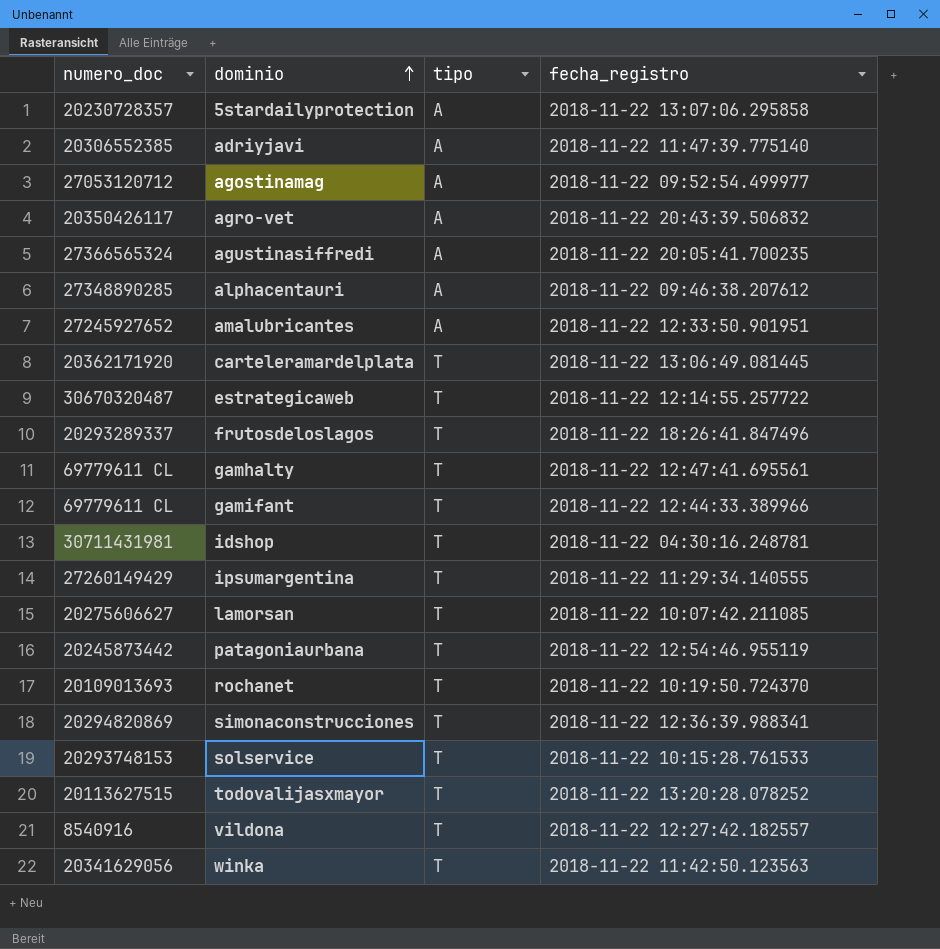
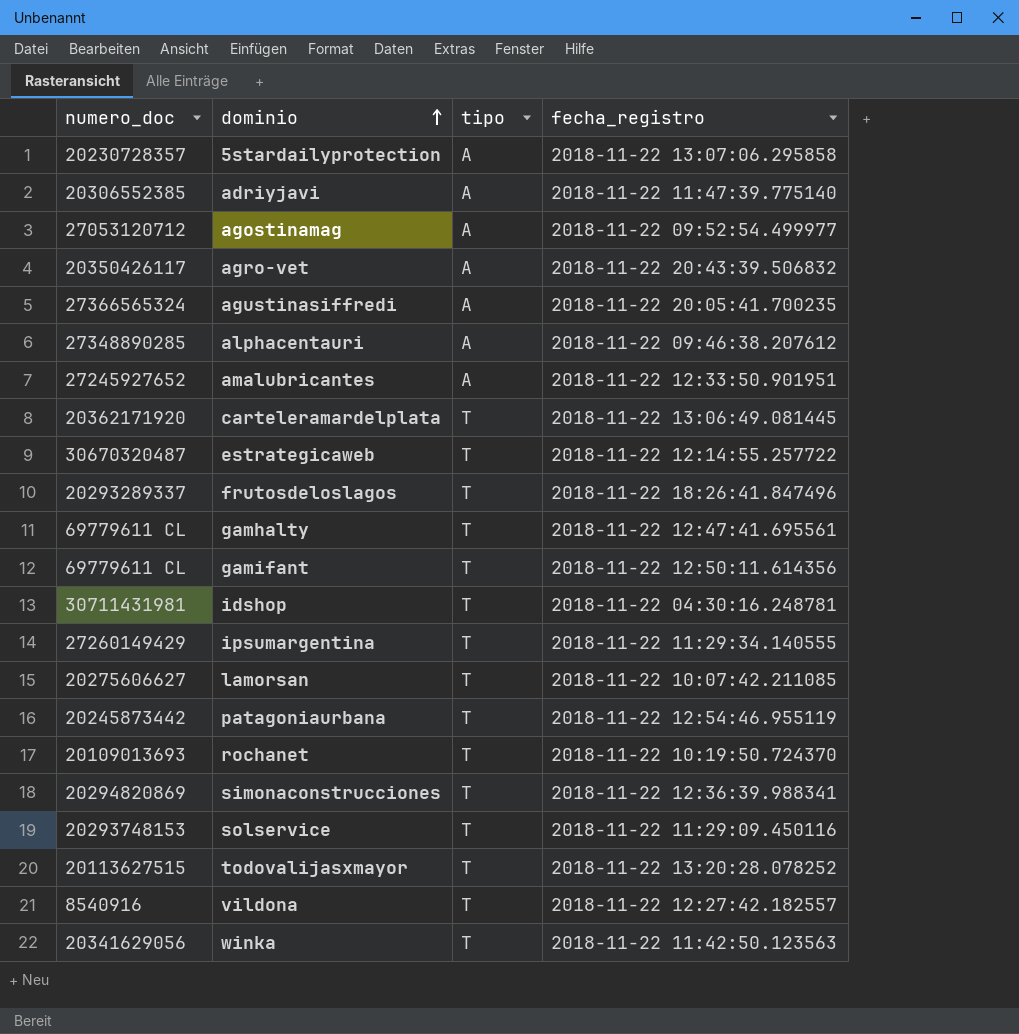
gamifant | fecha_registro: 2018-11-22 12:44:33.389966 -> 2018-11-22 12:50:11.614356
solservice | fecha_registro: 2018-11-22 10:15:28.761533 -> 2018-11-22 11:29:09.450116

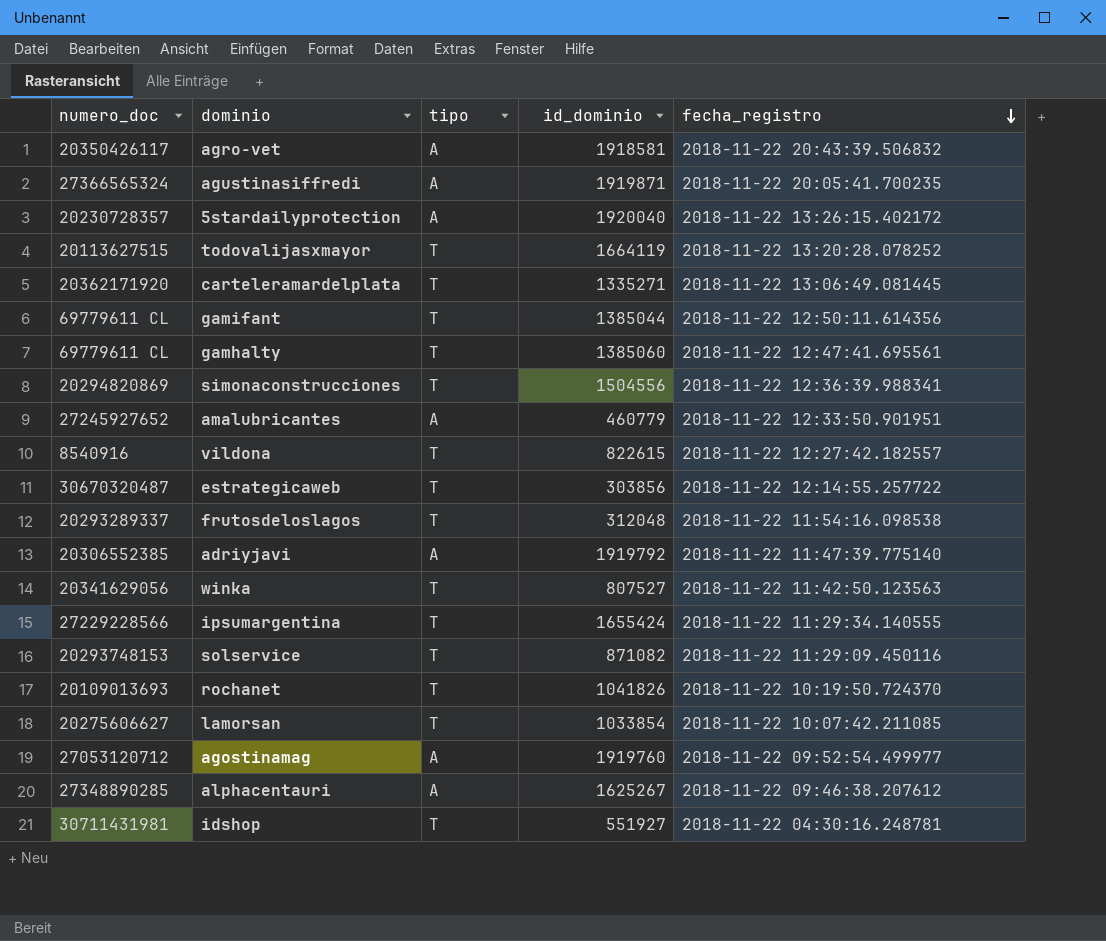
row order: dominio ascending -> fecha_registro descending
column id_dominio | position: none -> 4
row patagoniaurbana: 20245873442 | T | 2018-11-22 12:54:46.955119 -> none
5stardailyprotection | fecha_registro: 2018-11-22 13:07:06.295858 -> 2018-11-22 13:26:15.402172
frutosdeloslagos | fecha_registro: 2018-11-22 18:26:41.847496 -> 2018-11-22 11:54:16.098538
ipsumargentina | numero_doc: 27260149429 -> 27229228566

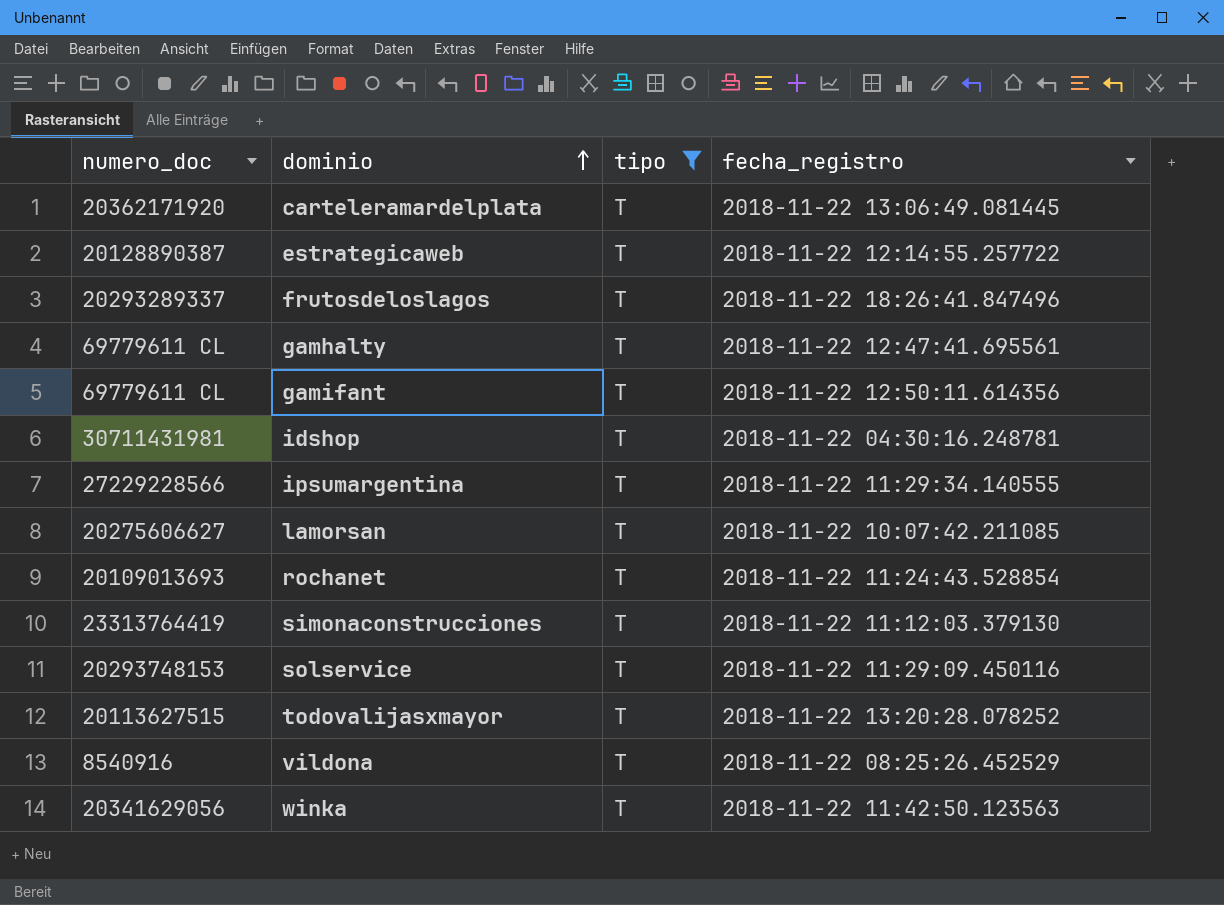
filter: none -> tipo = T
row order: fecha_registro descending -> dominio ascending
column id_dominio | position: 4 -> none
estrategicaweb | numero_doc: 30670320487 -> 20128890387
frutosdeloslagos | fecha_registro: 2018-11-22 11:54:16.098538 -> 2018-11-22 18:26:41.847496
rochanet | fecha_registro: 2018-11-22 10:19:50.724370 -> 2018-11-22 11:24:43.528854
simonaconstrucciones | numero_doc: 20294820869 -> 23313764419
simonaconstrucciones | fecha_registro: 2018-11-22 12:36:39.988341 -> 2018-11-22 11:12:03.379130
vildona | fecha_registro: 2018-11-22 12:27:42.182557 -> 2018-11-22 08:25:26.452529

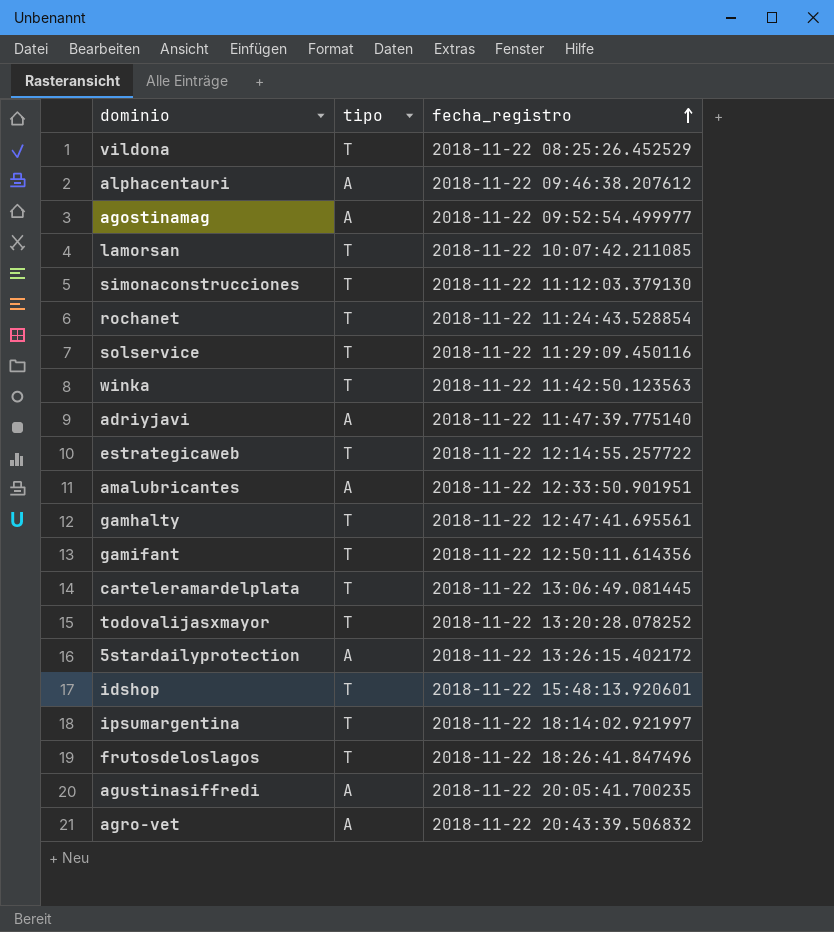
filter: tipo = T -> none
row order: dominio ascending -> fecha_registro ascending
column numero_doc | position: 1 -> none
idshop | fecha_registro: 2018-11-22 04:30:16.248781 -> 2018-11-22 15:48:13.920601
ipsumargentina | fecha_registro: 2018-11-22 11:29:34.140555 -> 2018-11-22 18:14:02.921997

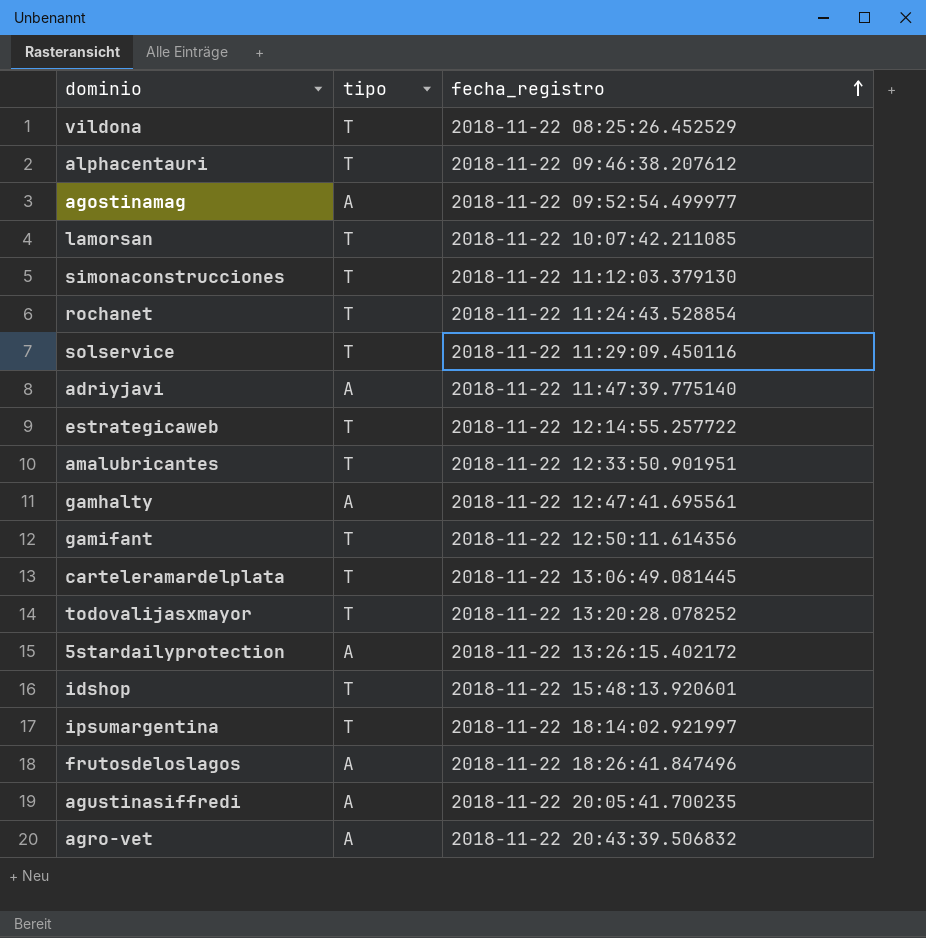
row winka: T | 2018-11-22 11:42:50.123563 -> none
alphacentauri | tipo: A -> T
amalubricantes | tipo: A -> T
gamhalty | tipo: T -> A
frutosdeloslagos | tipo: T -> A

